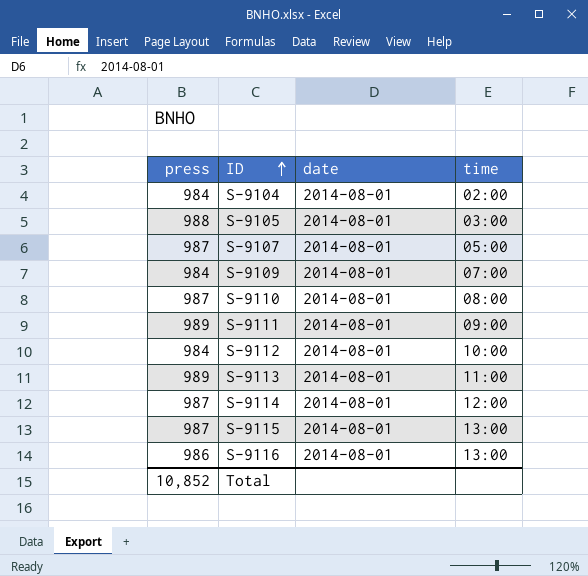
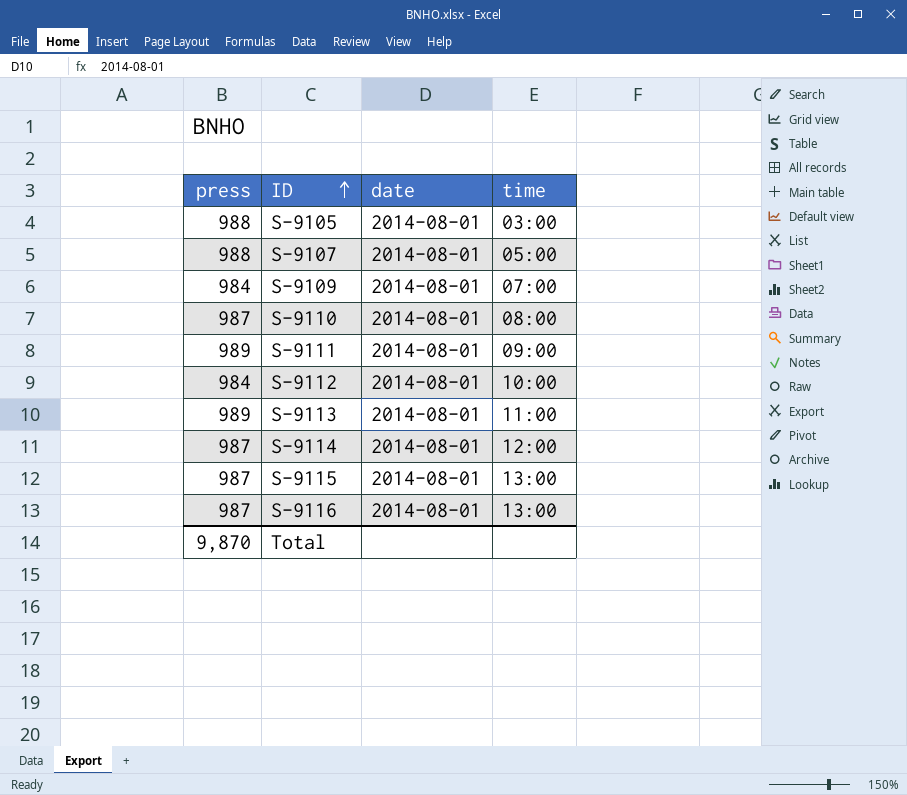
row S-9104: 984 | 2014-08-01 | 02:00 -> none
S-9107 | press: 987 -> 988
S-9116 | press: 986 -> 987
Total | press: 10,852 -> 9,870

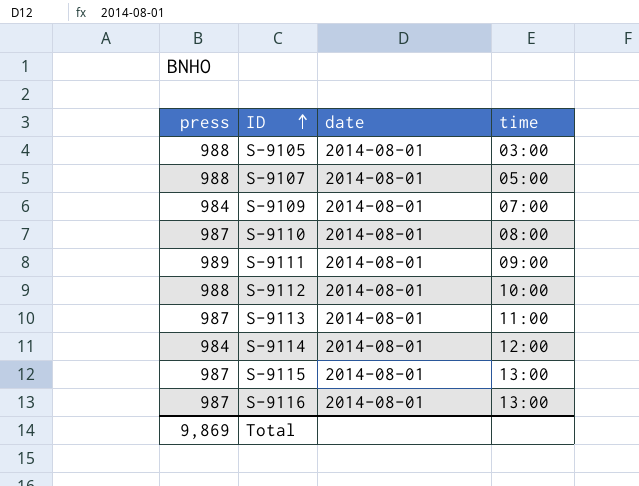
S-9112 | press: 984 -> 988
S-9113 | press: 989 -> 987
S-9114 | press: 987 -> 984
Total | press: 9,870 -> 9,869

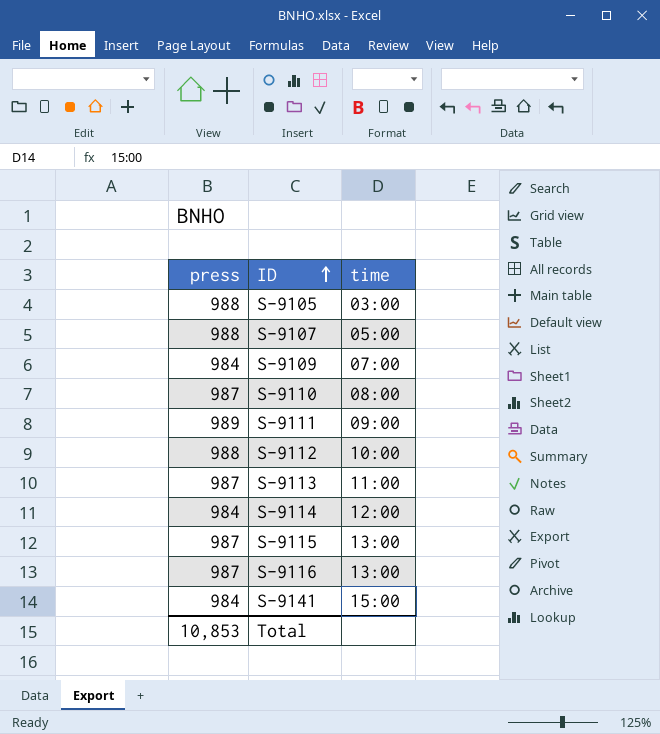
column date | position: 3 -> none
row S-9141: none -> 984 | 15:00
Total | press: 9,869 -> 10,853

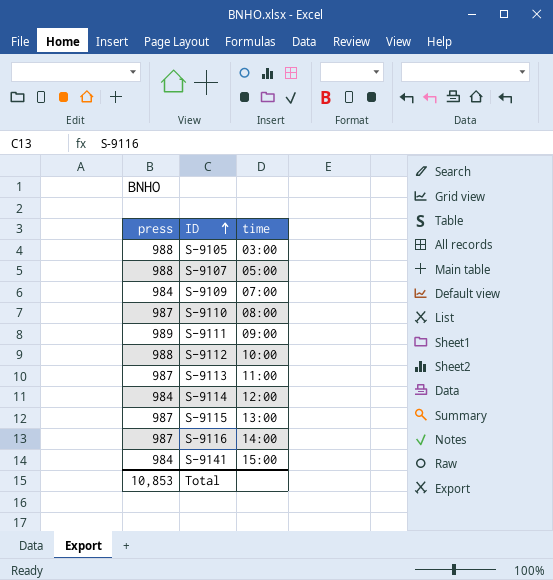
S-9116 | time: 13:00 -> 14:00

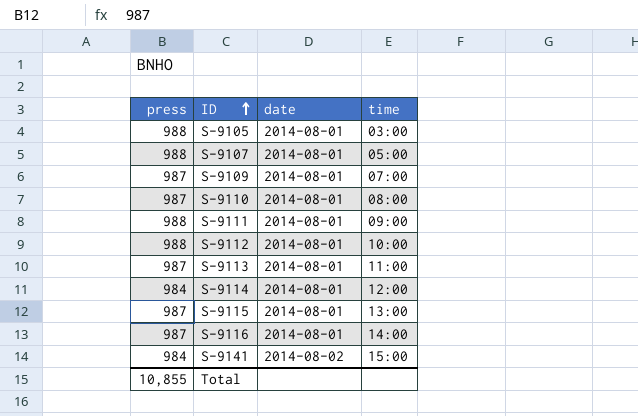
column date | position: none -> 3
S-9109 | press: 984 -> 987
S-9111 | press: 989 -> 988
Total | press: 10,853 -> 10,855

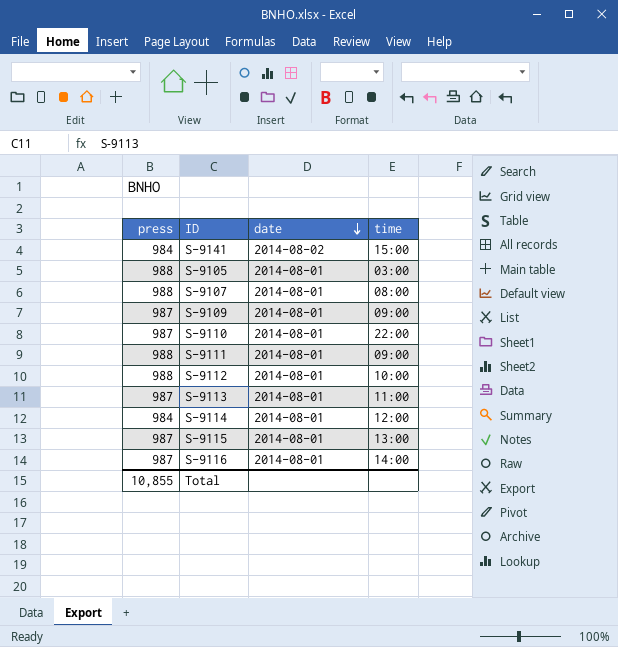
row order: ID ascending -> date descending
S-9107 | time: 05:00 -> 08:00
S-9109 | time: 07:00 -> 09:00
S-9110 | time: 08:00 -> 22:00

